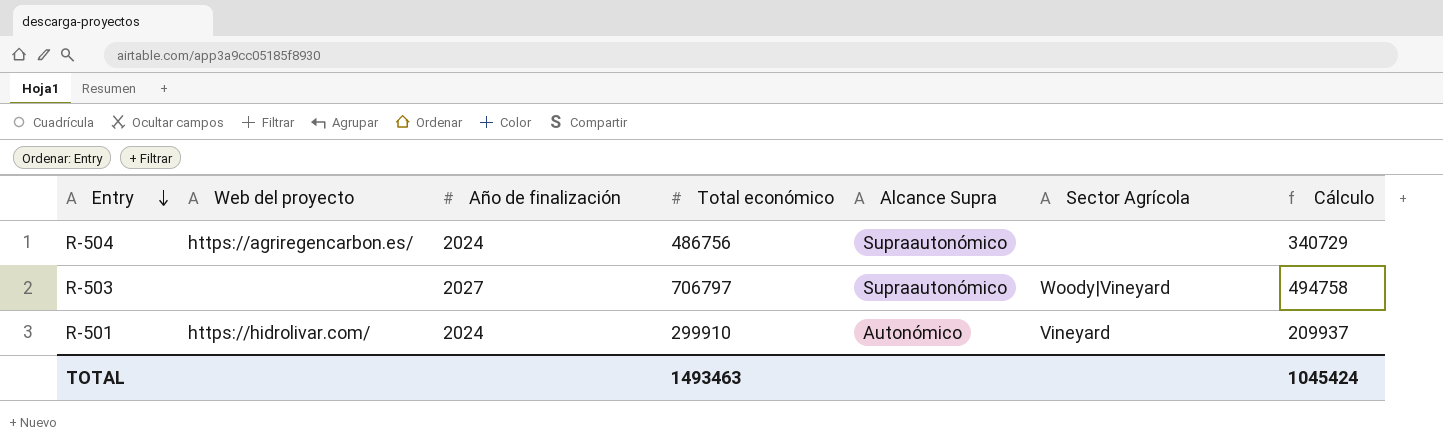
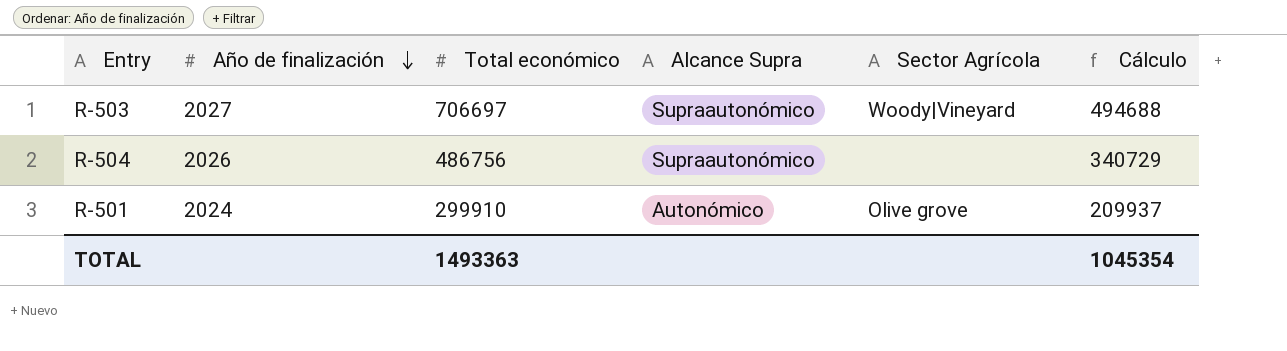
row order: Entry descending -> Año de finalización descending
column Web del proyecto | position: 2 -> none
R-503 | Total económico: 706797 -> 706697
R-503 | Cálculo: 494758 -> 494688
R-504 | Año de finalización: 2024 -> 2026
R-501 | Sector Agrícola: Vineyard -> Olive grove
TOTAL | Total económico: 1493463 -> 1493363
TOTAL | Cálculo: 1045424 -> 1045354

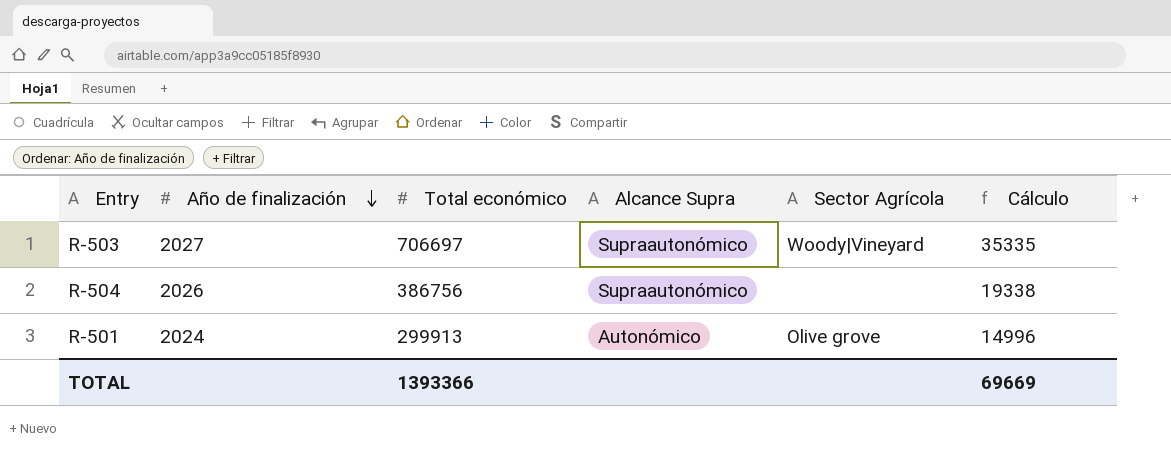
column Cálculo | formula: [Total económico] * 0,7 -> [Total económico] * 0,05
R-504 | Total económico: 486756 -> 386756
R-501 | Total económico: 299910 -> 299913
TOTAL | Total económico: 1493363 -> 1393366
TOTAL | Cálculo: 1045354 -> 69669

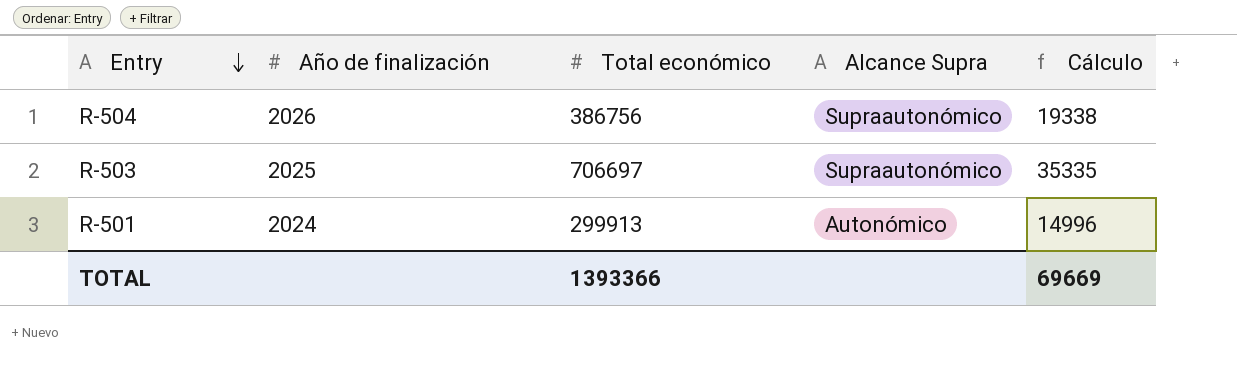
row order: Año de finalización descending -> Entry descending
column Sector Agrícola | position: 5 -> none
R-503 | Año de finalización: 2027 -> 2025

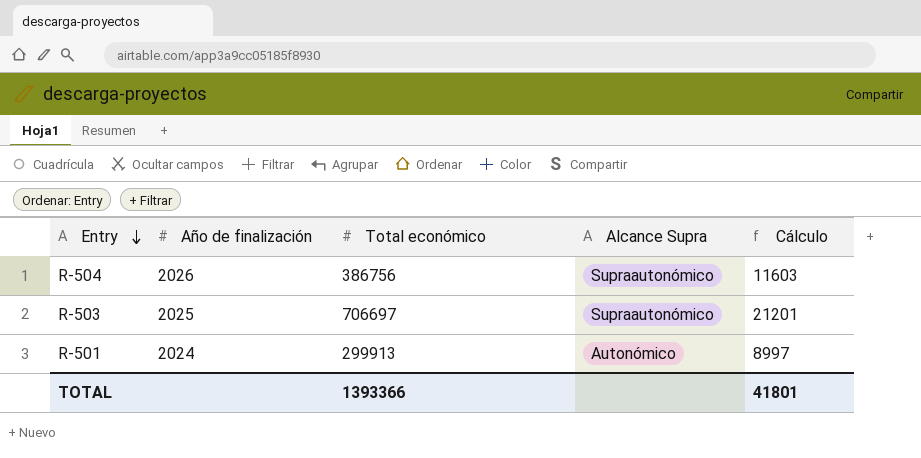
column Cálculo | formula: [Total económico] * 0,05 -> [Total económico] * 0,03
TOTAL | Cálculo: 69669 -> 41801

